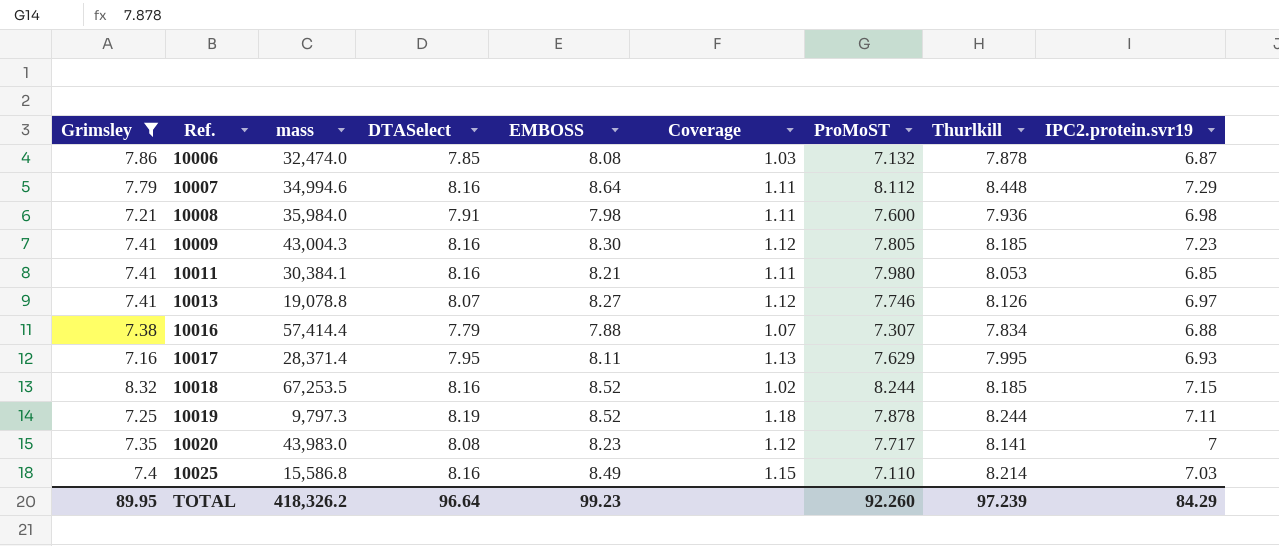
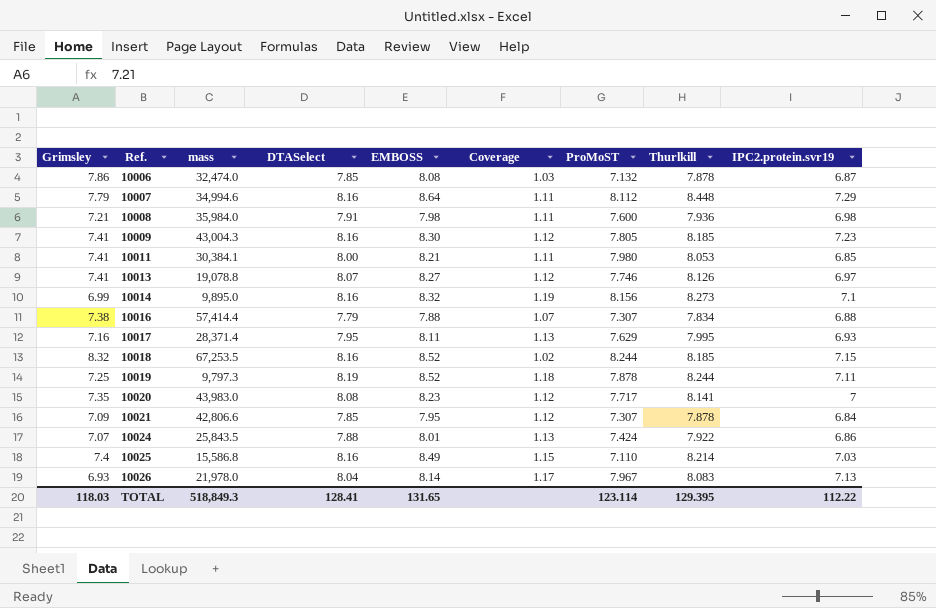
filter: Grimsley >= 7.16 -> none
10011 | DTASelect: 8.16 -> 8.00
TOTAL | Grimsley: 89.95 -> 118.03
TOTAL | mass: 418,326.2 -> 518,849.3
TOTAL | DTASelect: 96.64 -> 128.41
TOTAL | EMBOSS: 99.23 -> 131.65
TOTAL | ProMoST: 92.260 -> 123.114
TOTAL | Thurlkill: 97.239 -> 129.395
TOTAL | IPC2.protein.svr19: 84.29 -> 112.22

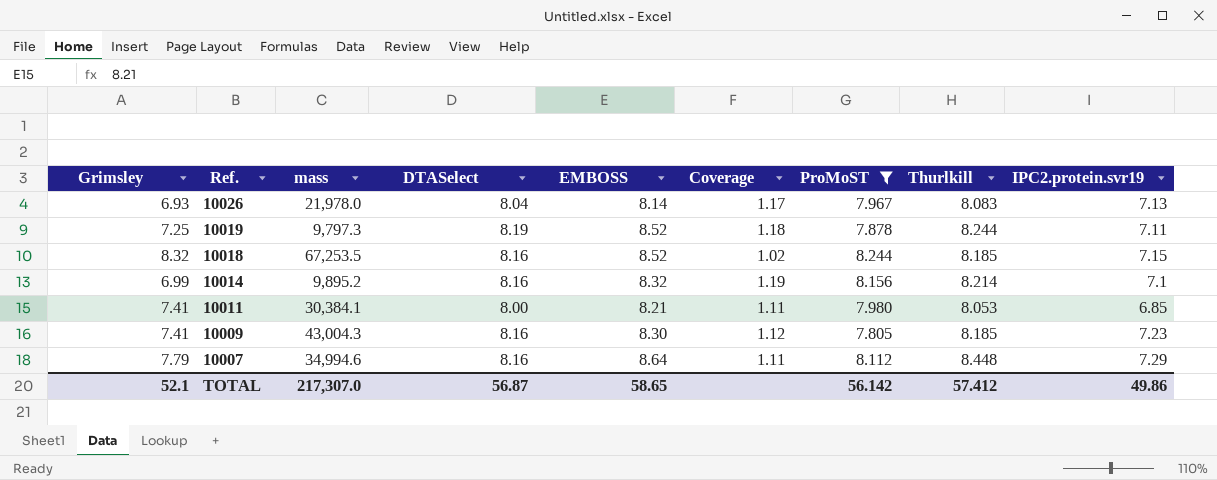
filter: none -> ProMoST >= 7.805
row order: Ref. ascending -> Ref. descending
10014 | mass: 9,895.0 -> 9,895.2
10014 | Thurlkill: 8.273 -> 8.214
TOTAL | Grimsley: 118.03 -> 52.1
TOTAL | mass: 518,849.3 -> 217,307.0
TOTAL | DTASelect: 128.41 -> 56.87
TOTAL | EMBOSS: 131.65 -> 58.65
TOTAL | ProMoST: 123.114 -> 56.142
TOTAL | Thurlkill: 129.395 -> 57.412
TOTAL | IPC2.protein.svr19: 112.22 -> 49.86

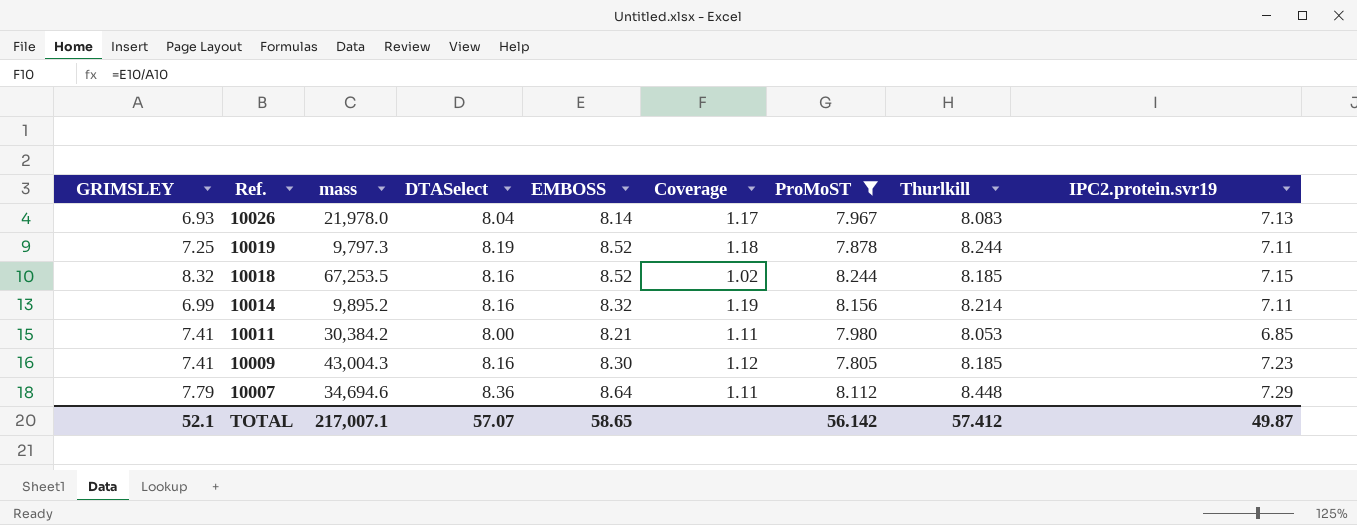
column name: Grimsley -> GRIMSLEY
10014 | IPC2.protein.svr19: 7.1 -> 7.11
10011 | mass: 30,384.1 -> 30,384.2
10007 | mass: 34,994.6 -> 34,694.6
10007 | DTASelect: 8.16 -> 8.36
TOTAL | mass: 217,307.0 -> 217,007.1
TOTAL | DTASelect: 56.87 -> 57.07
TOTAL | IPC2.protein.svr19: 49.86 -> 49.87

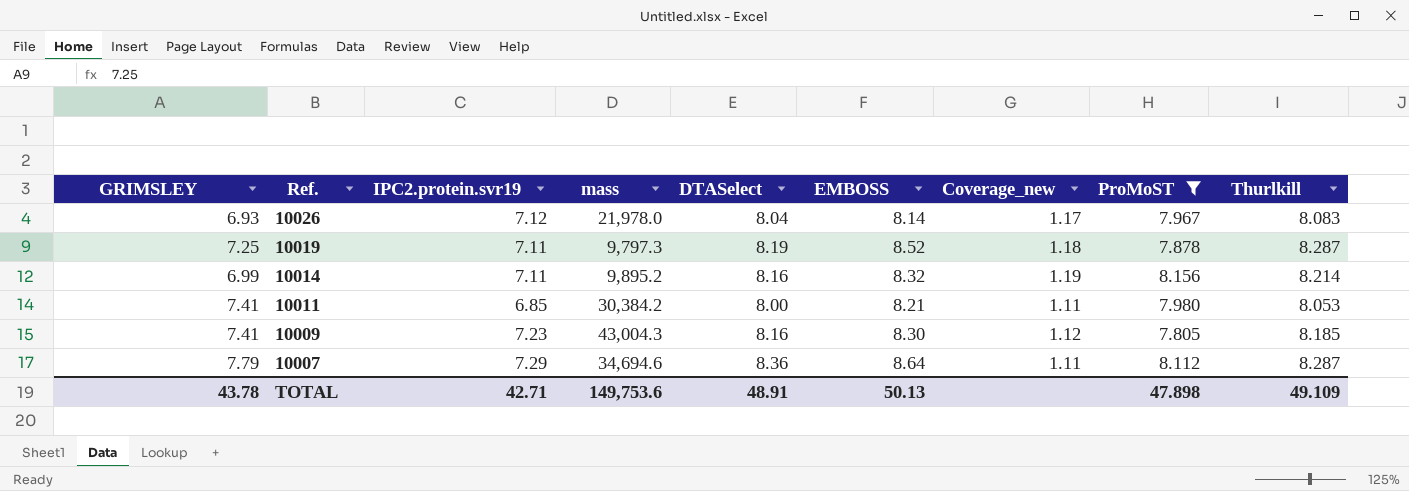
column IPC2.protein.svr19 | position: 9 -> 3
column name: Coverage -> Coverage_new
row 10018: 8.32 | 67,253.5 | 8.16 | 8.52 | 1.02 | 8.244 | 8.185 | 7.15 -> none
10026 | IPC2.protein.svr19: 7.13 -> 7.12
10019 | Thurlkill: 8.244 -> 8.287
10007 | Thurlkill: 8.448 -> 8.287
TOTAL | GRIMSLEY: 52.1 -> 43.78
TOTAL | IPC2.protein.svr19: 49.87 -> 42.71
TOTAL | mass: 217,007.1 -> 149,753.6
TOTAL | DTASelect: 57.07 -> 48.91
TOTAL | EMBOSS: 58.65 -> 50.13
TOTAL | ProMoST: 56.142 -> 47.898
TOTAL | Thurlkill: 57.412 -> 49.109

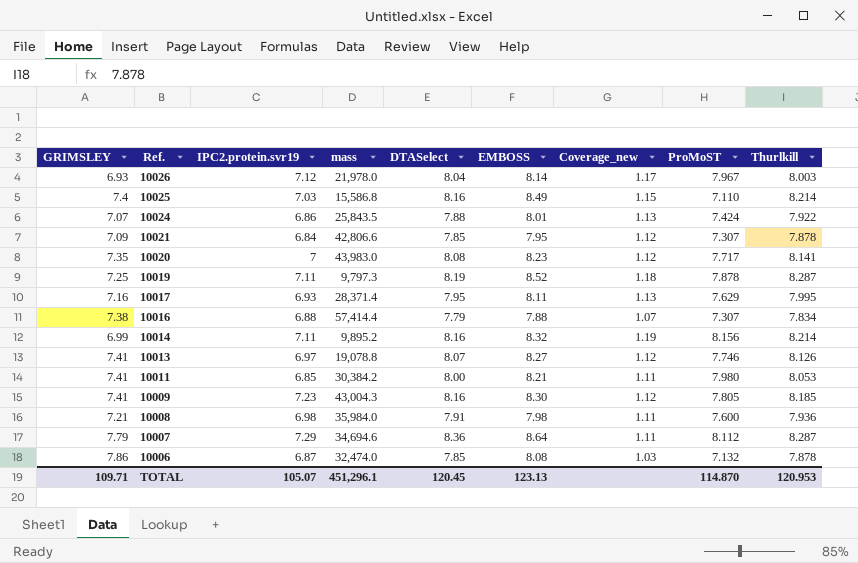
filter: ProMoST >= 7.805 -> none
10026 | Thurlkill: 8.083 -> 8.003
TOTAL | GRIMSLEY: 43.78 -> 109.71
TOTAL | IPC2.protein.svr19: 42.71 -> 105.07
TOTAL | mass: 149,753.6 -> 451,296.1
TOTAL | DTASelect: 48.91 -> 120.45
TOTAL | EMBOSS: 50.13 -> 123.13
TOTAL | ProMoST: 47.898 -> 114.870
TOTAL | Thurlkill: 49.109 -> 120.953

